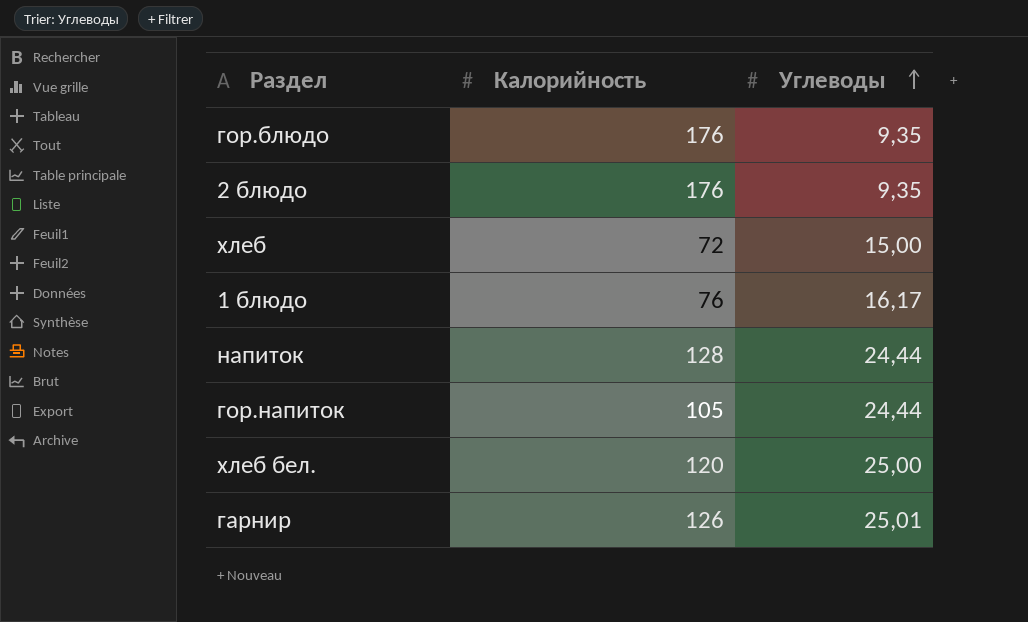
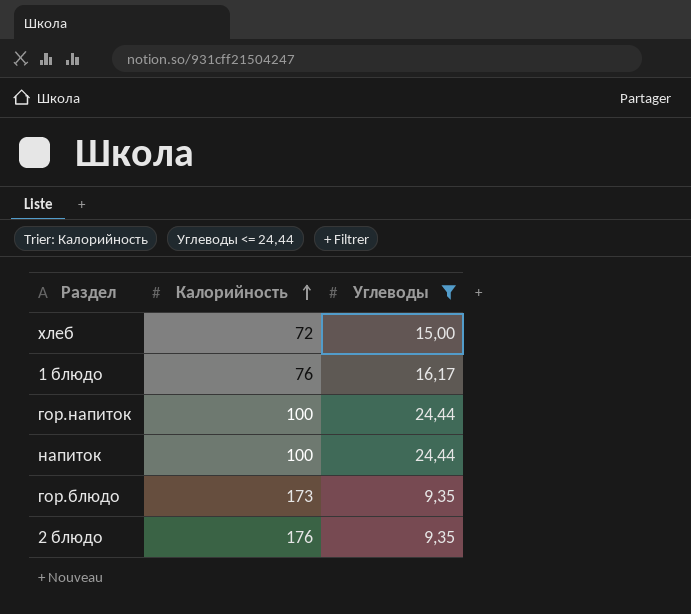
filter: none -> Углеводы <= 24,44
row order: Углеводы ascending -> Калорийность ascending
гор.напиток | Калорийность: 105 -> 100
напиток | Калорийность: 128 -> 100
гор.блюдо | Калорийность: 176 -> 173

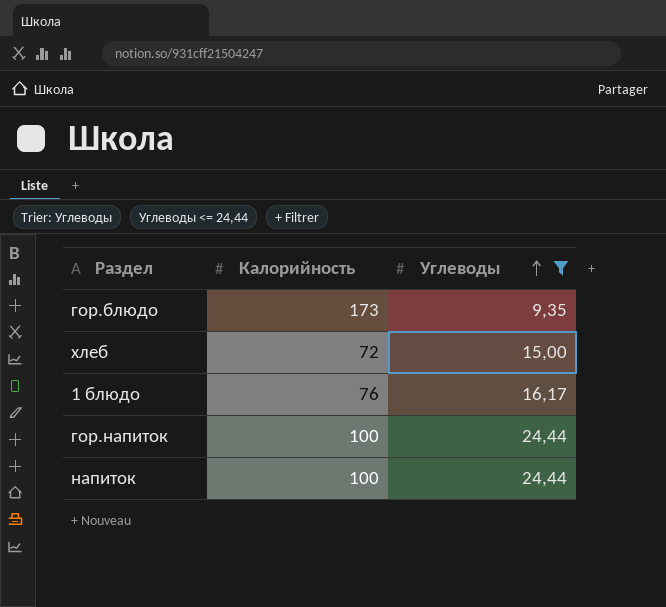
row order: Калорийность ascending -> Углеводы ascending
row 2 блюдо: 176 | 9,35 -> none

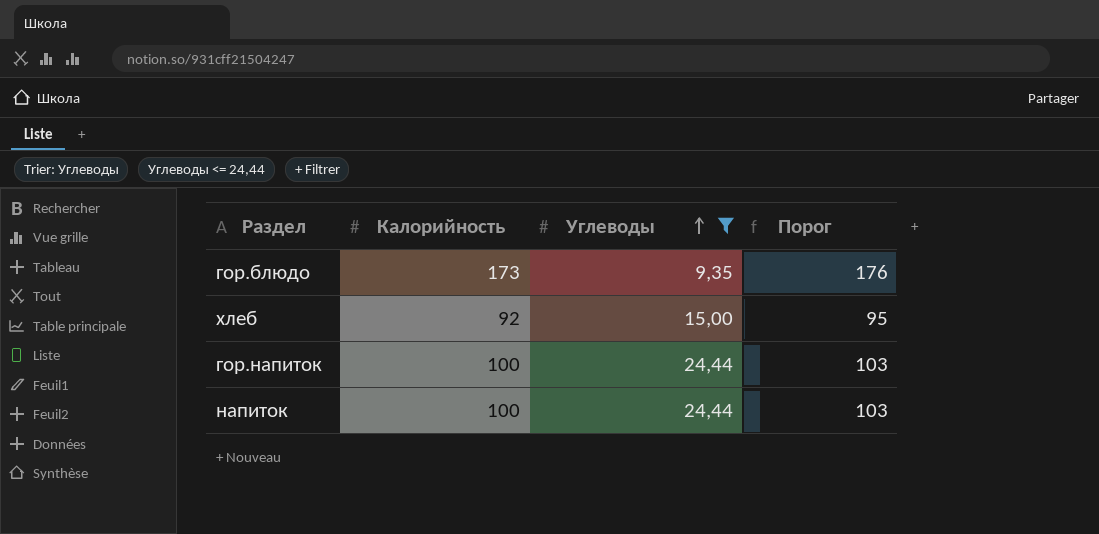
column Порог | formula: none -> [Калорийность] + 3
row 1 блюдо: 76 | 16,17 -> none
хлеб | Калорийность: 72 -> 92

